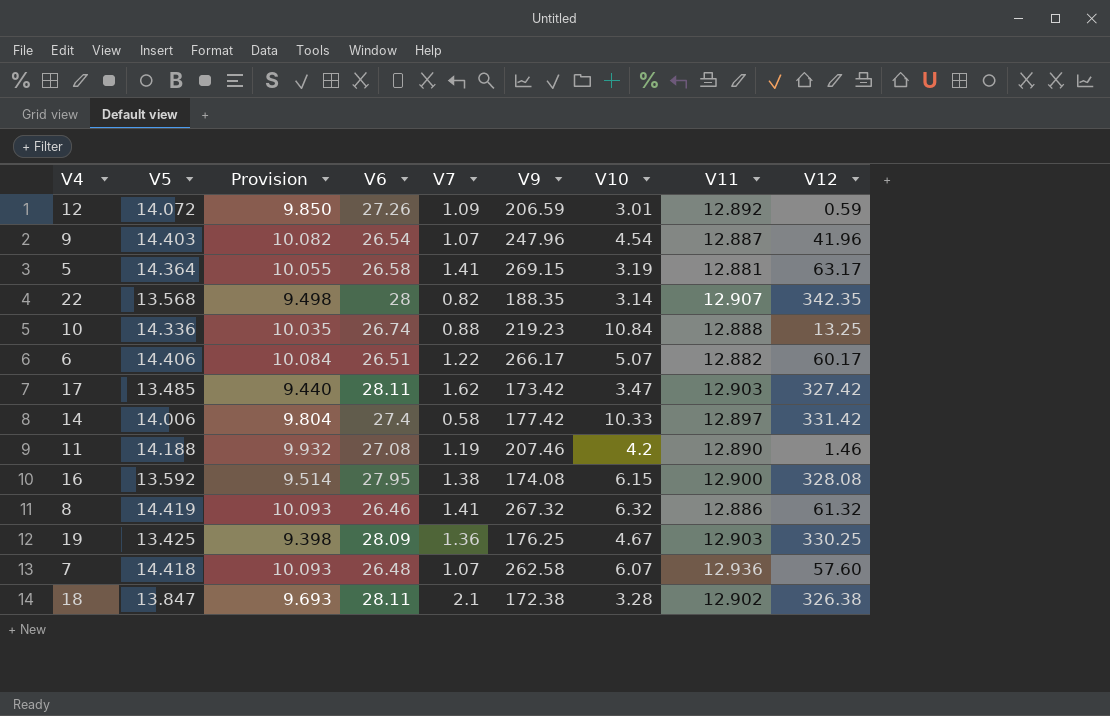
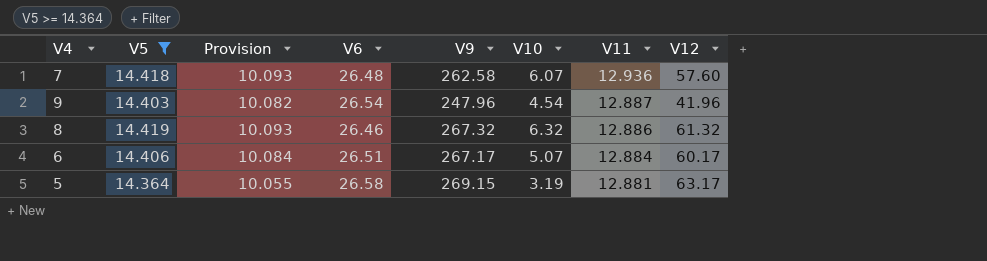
filter: none -> V5 >= 14.364
row order: none -> V11 descending
column V7 | position: 5 -> none
6 | V9: 266.17 -> 267.17
6 | V11: 12.882 -> 12.884

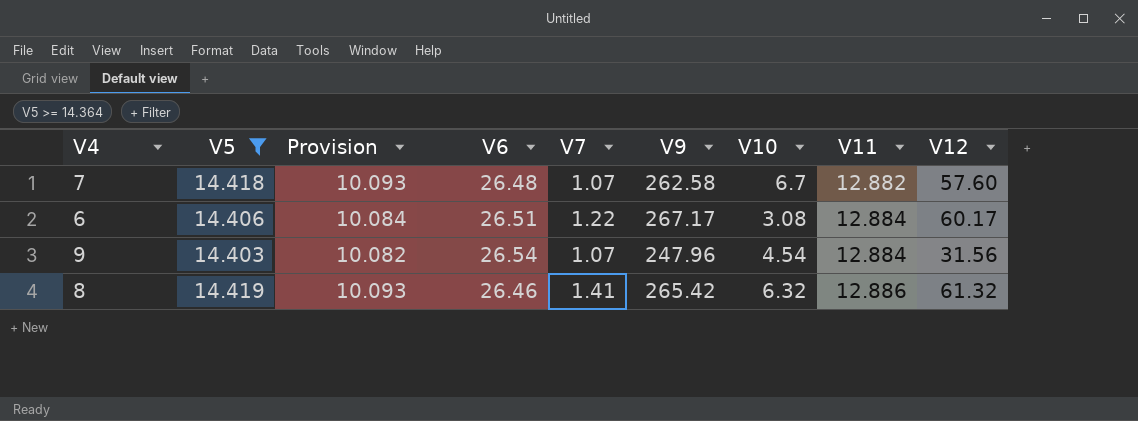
row order: V11 descending -> V11 ascending
column V7 | position: none -> 5
row 5: 14.364 | 10.055 | 26.58 | 269.15 | 3.19 | 12.881 | 63.17 -> none
7 | V10: 6.07 -> 6.7
7 | V11: 12.936 -> 12.882
6 | V10: 5.07 -> 3.08
9 | V11: 12.887 -> 12.884
9 | V12: 41.96 -> 31.56
8 | V9: 267.32 -> 265.42

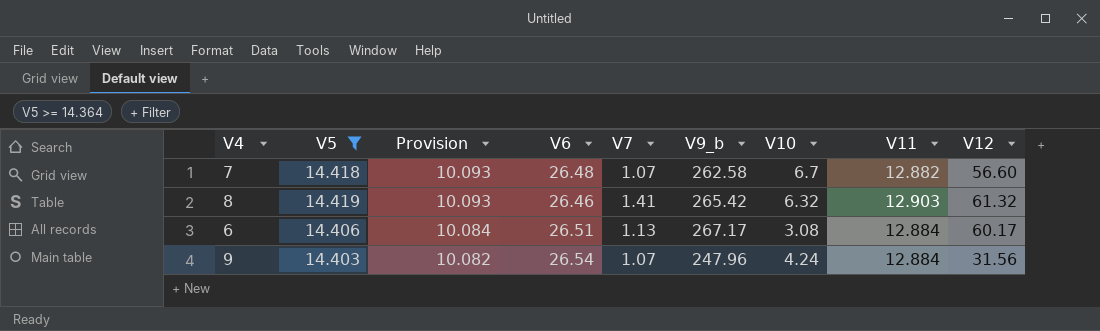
row order: V11 ascending -> Provision descending
column name: V9 -> V9_b
7 | V12: 57.60 -> 56.60
8 | V11: 12.886 -> 12.903
6 | V7: 1.22 -> 1.13
9 | V10: 4.54 -> 4.24

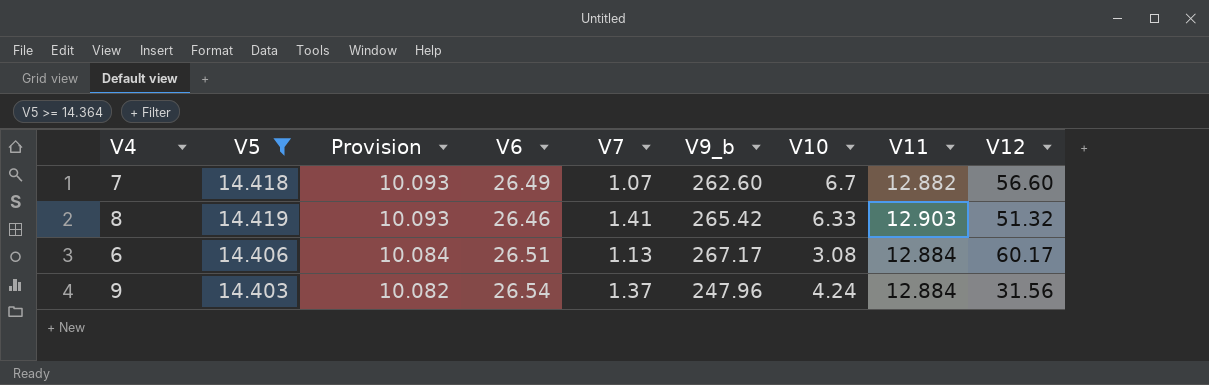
7 | V6: 26.48 -> 26.49
7 | V9_b: 262.58 -> 262.60
8 | V10: 6.32 -> 6.33
8 | V12: 61.32 -> 51.32
9 | V7: 1.07 -> 1.37

